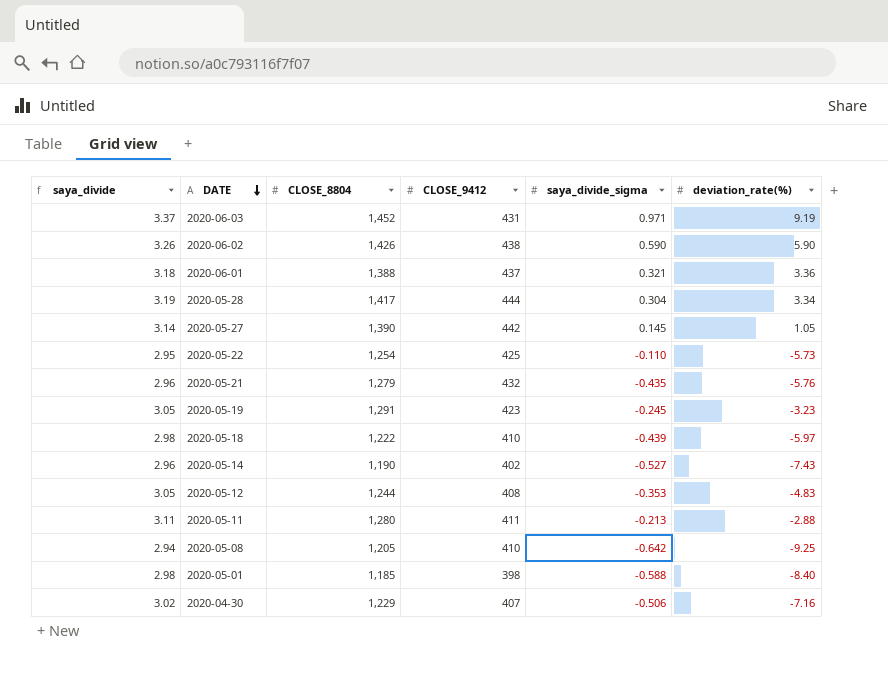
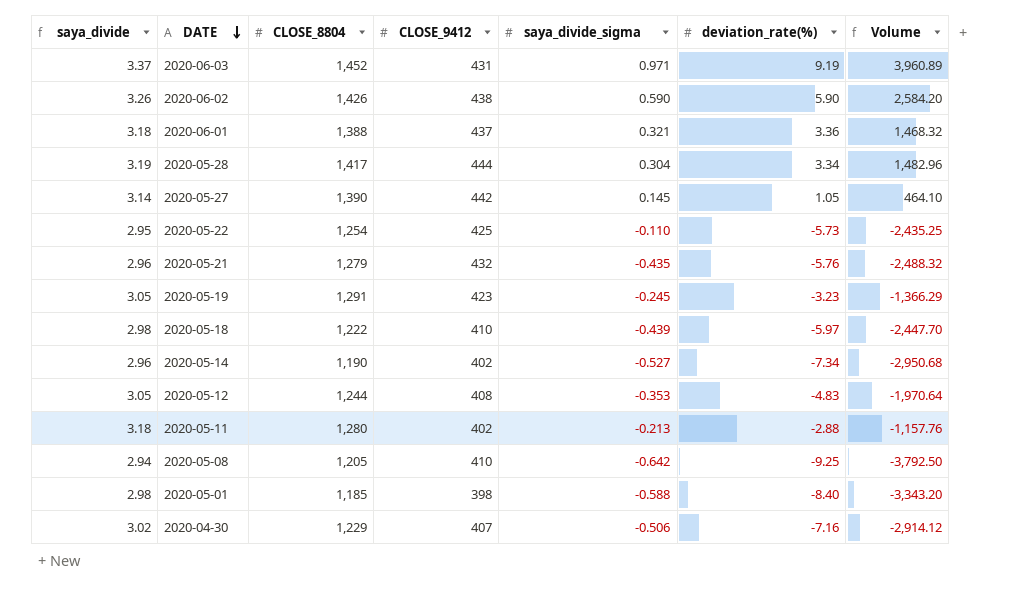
column Volume | formula: none -> [CLOSE_9412] * [deviation_rate(%)]
2020-05-14 | deviation_rate(%): -7.43 -> -7.34
2020-05-11 | saya_divide: 3.11 -> 3.18
2020-05-11 | CLOSE_9412: 411 -> 402

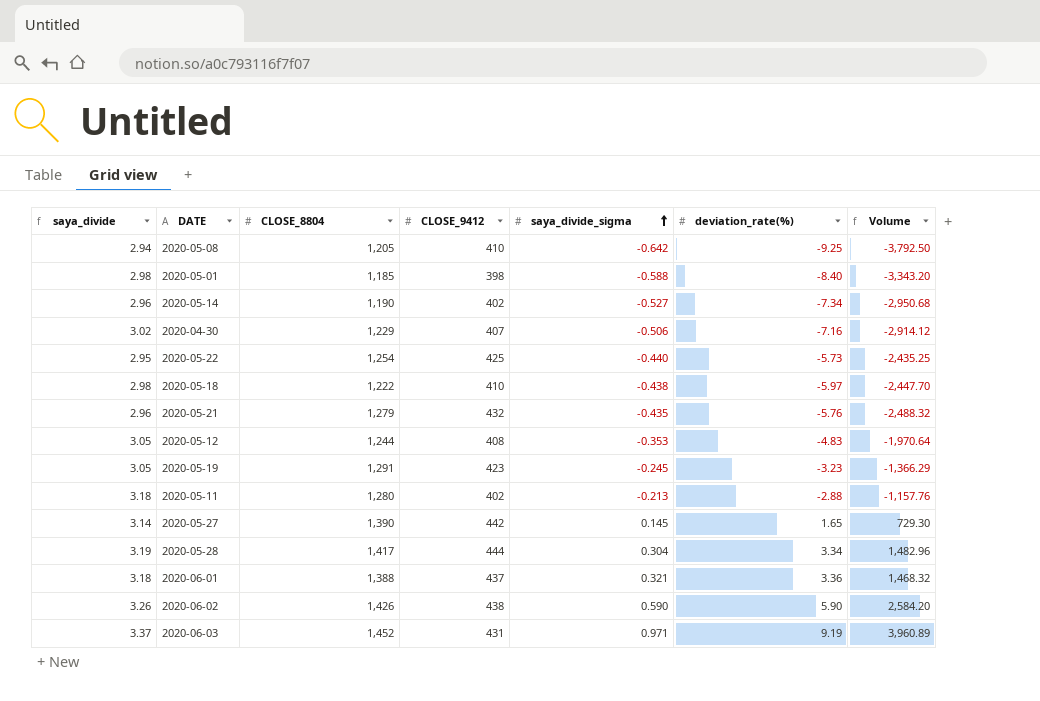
row order: DATE descending -> saya_divide_sigma ascending
2020-05-22 | saya_divide_sigma: -0.110 -> -0.440
2020-05-18 | saya_divide_sigma: -0.439 -> -0.438
2020-05-27 | deviation_rate(%): 1.05 -> 1.65
2020-05-27 | Volume: 464.10 -> 729.30

